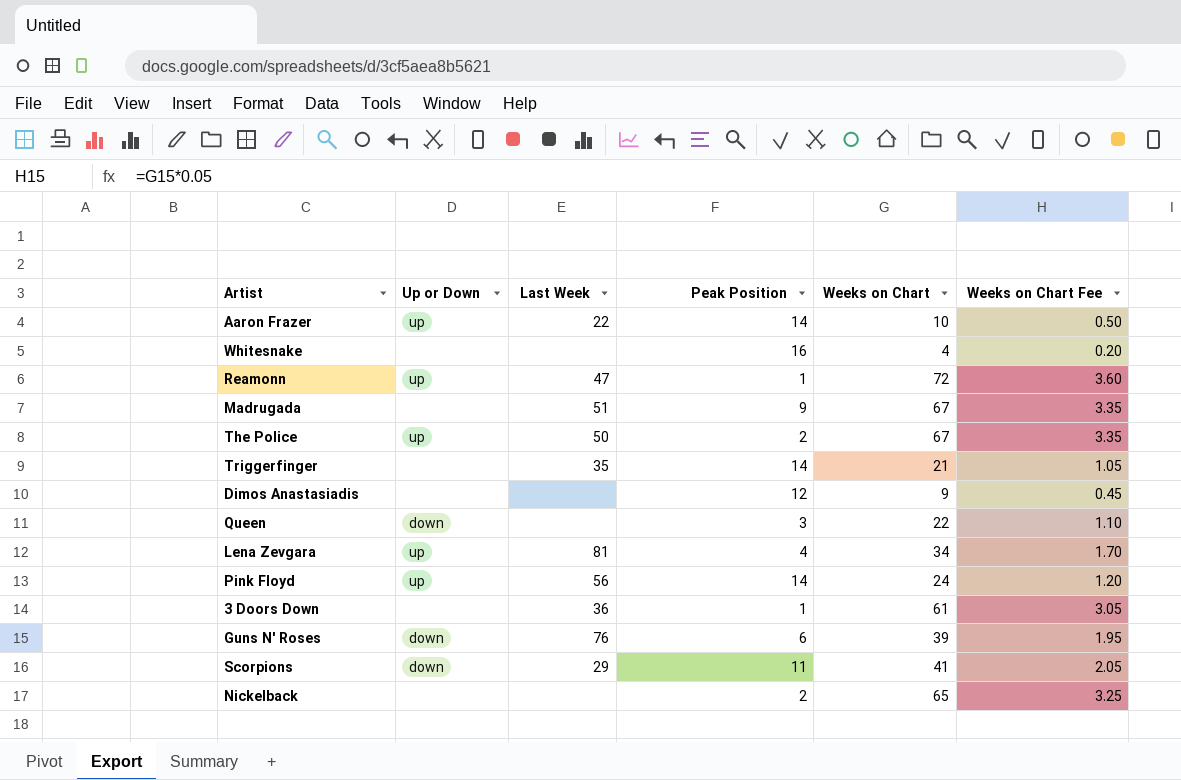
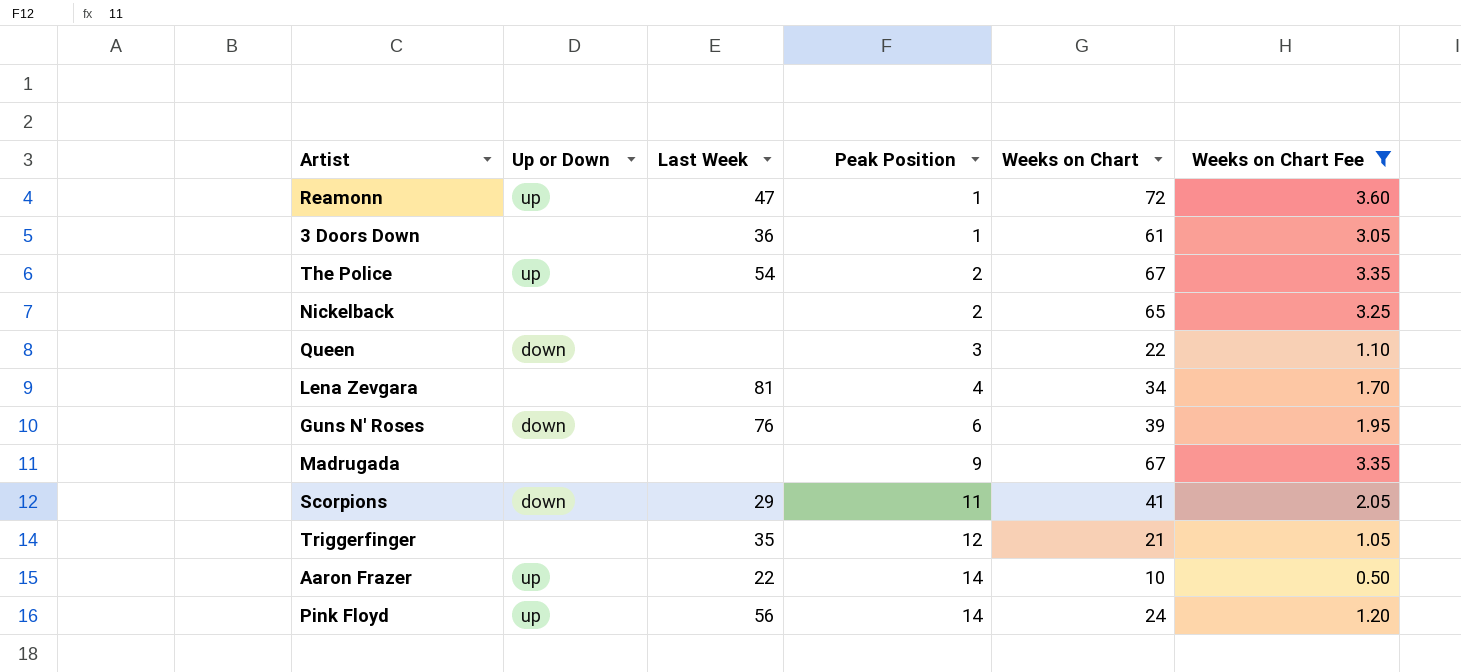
filter: none -> Weeks on Chart Fee >= 0.50
row order: none -> Peak Position ascending
The Police | Last Week: 50 -> 54
Lena Zevgara | Up or Down: up -> none
Madrugada | Last Week: 51 -> none
Triggerfinger | Peak Position: 14 -> 12

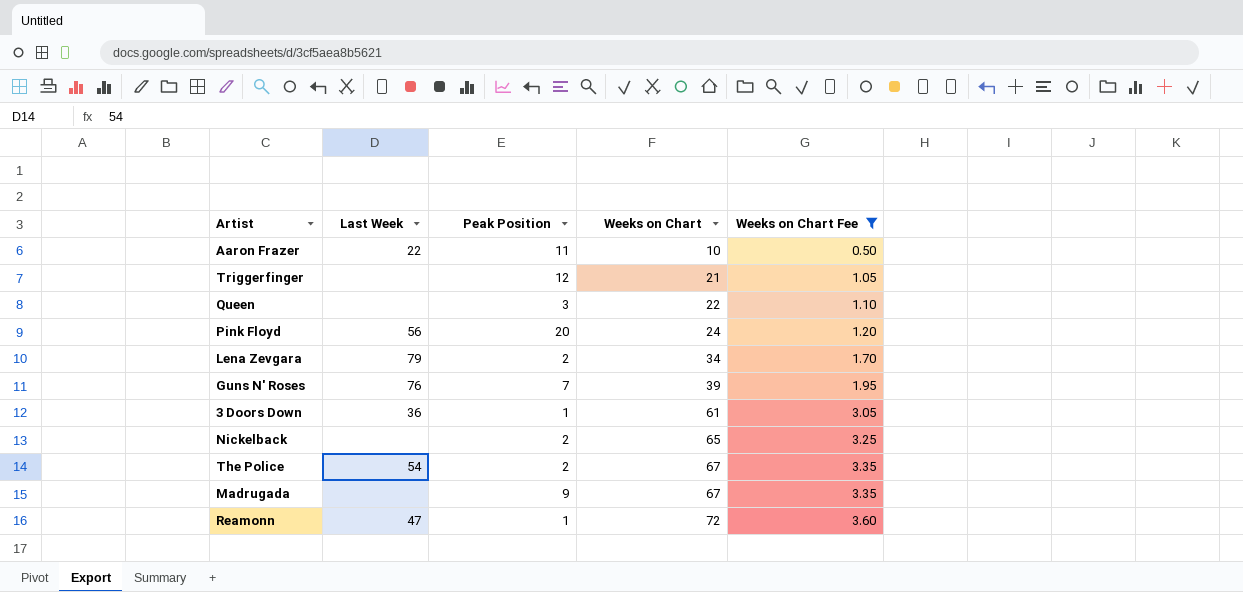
row order: Peak Position ascending -> Weeks on Chart ascending
column Up or Down | position: 2 -> none
row Scorpions: down | 29 | 11 | 41 | 2.05 -> none
Aaron Frazer | Peak Position: 14 -> 11
Triggerfinger | Last Week: 35 -> none
Pink Floyd | Peak Position: 14 -> 20
Lena Zevgara | Last Week: 81 -> 79
Lena Zevgara | Peak Position: 4 -> 2
Guns N' Roses | Peak Position: 6 -> 7

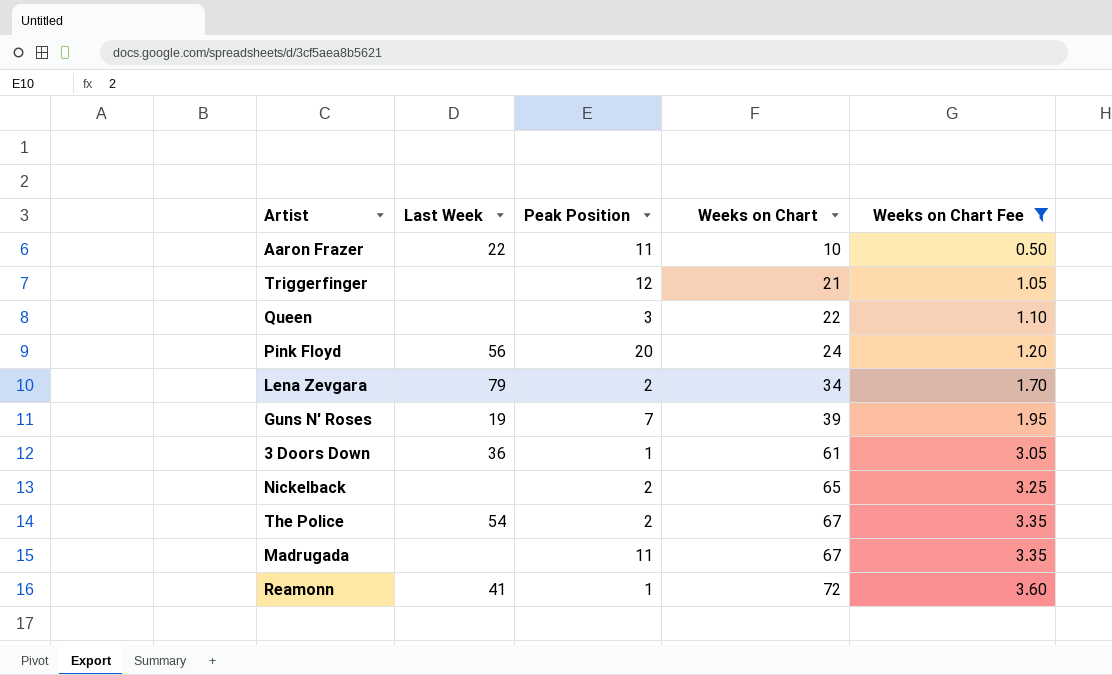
Guns N' Roses | Last Week: 76 -> 19
Madrugada | Peak Position: 9 -> 11
Reamonn | Last Week: 47 -> 41

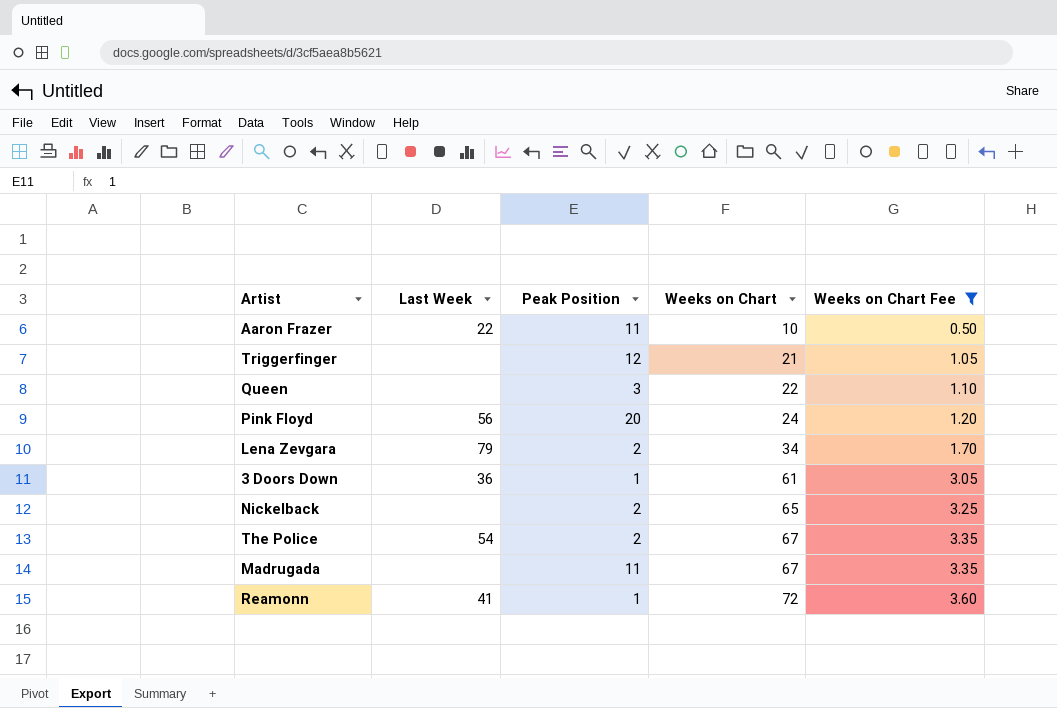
row Guns N' Roses: 19 | 7 | 39 | 1.95 -> none

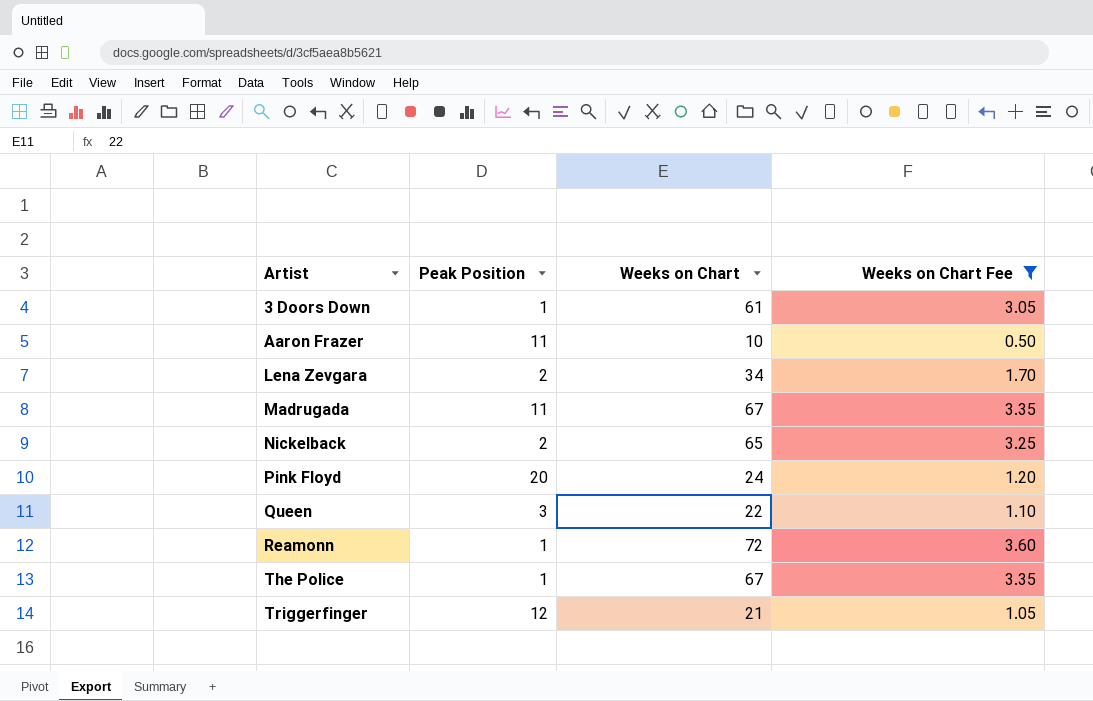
row order: Weeks on Chart ascending -> Artist ascending
column Last Week | position: 2 -> none
The Police | Peak Position: 2 -> 1

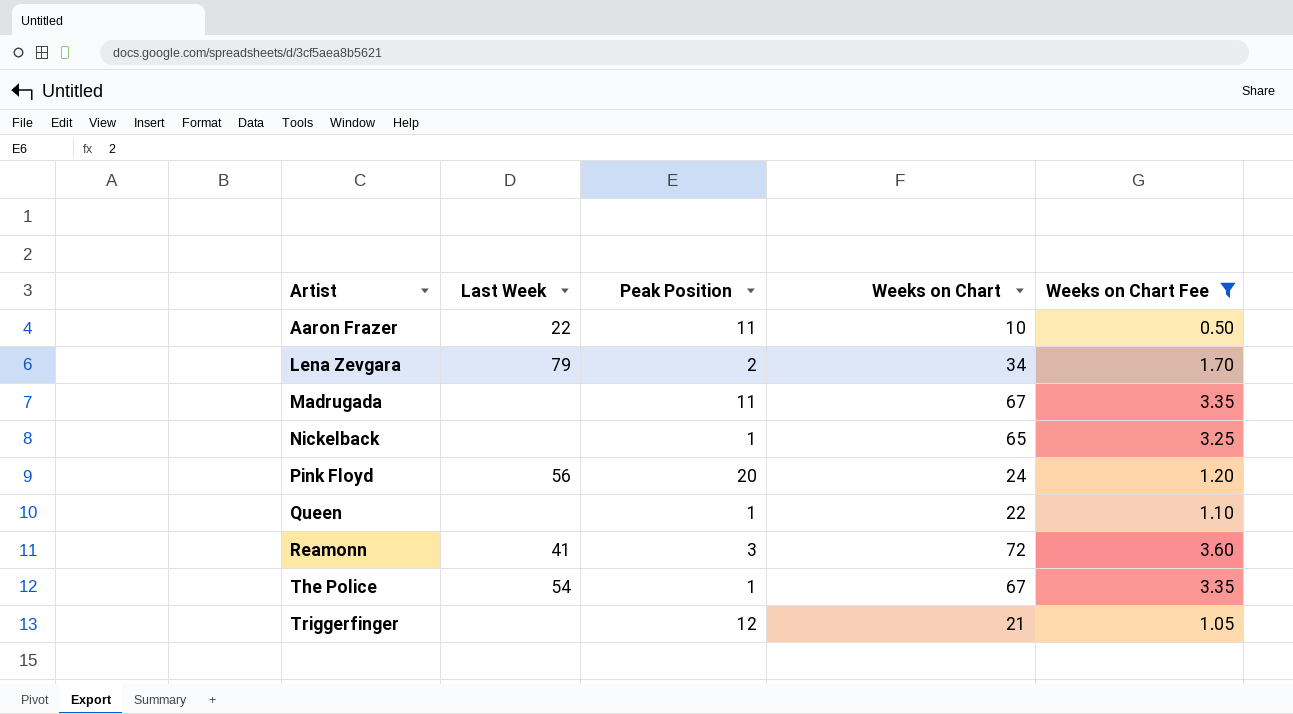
column Last Week | position: none -> 2
row 3 Doors Down: 1 | 61 | 3.05 -> none
Nickelback | Peak Position: 2 -> 1
Queen | Peak Position: 3 -> 1
Reamonn | Peak Position: 1 -> 3

